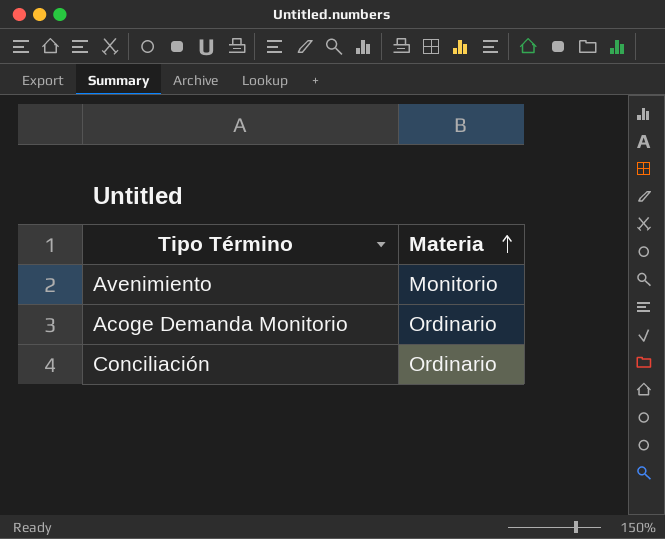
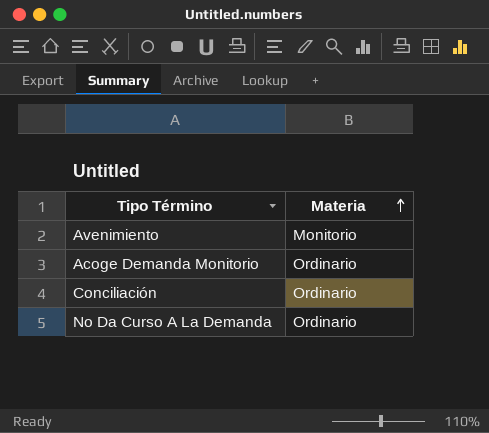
row No Da Curso A La Demanda: none -> Ordinario

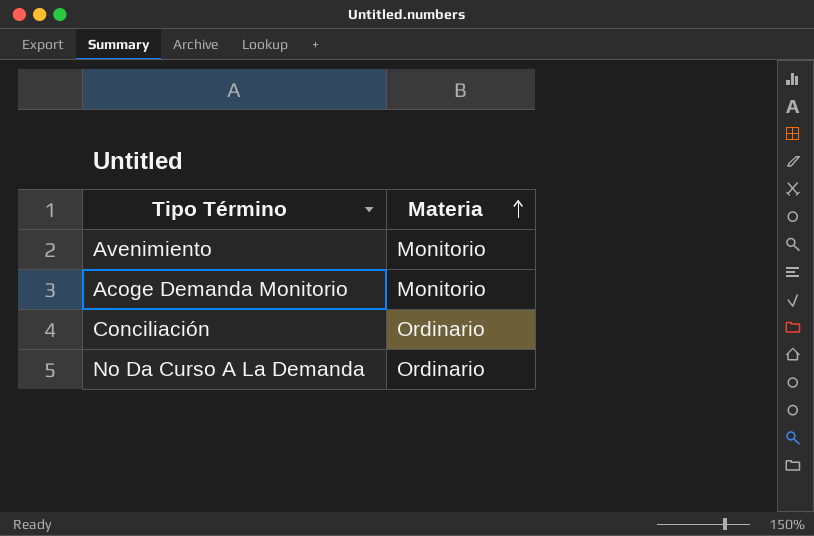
Acoge Demanda Monitorio | Materia: Ordinario -> Monitorio

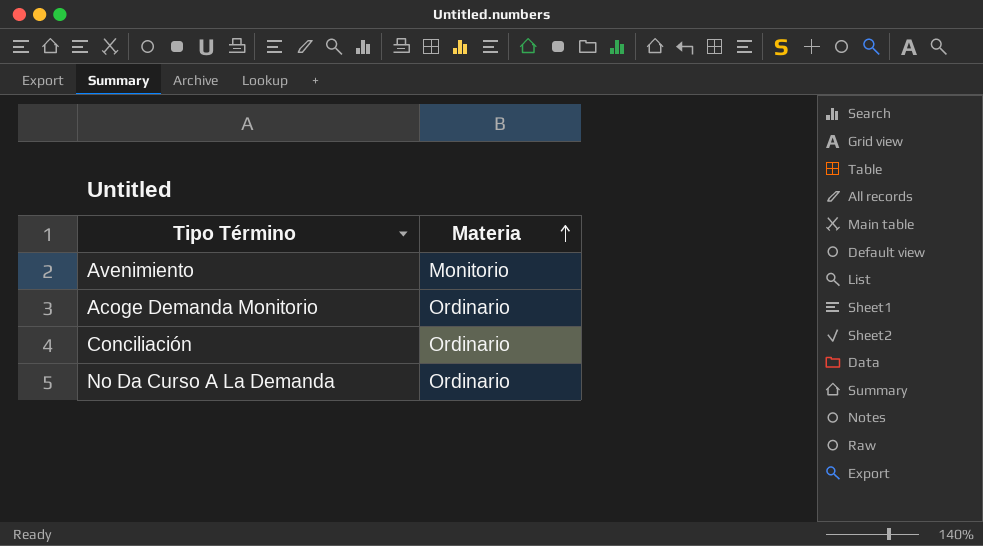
Acoge Demanda Monitorio | Materia: Monitorio -> Ordinario

